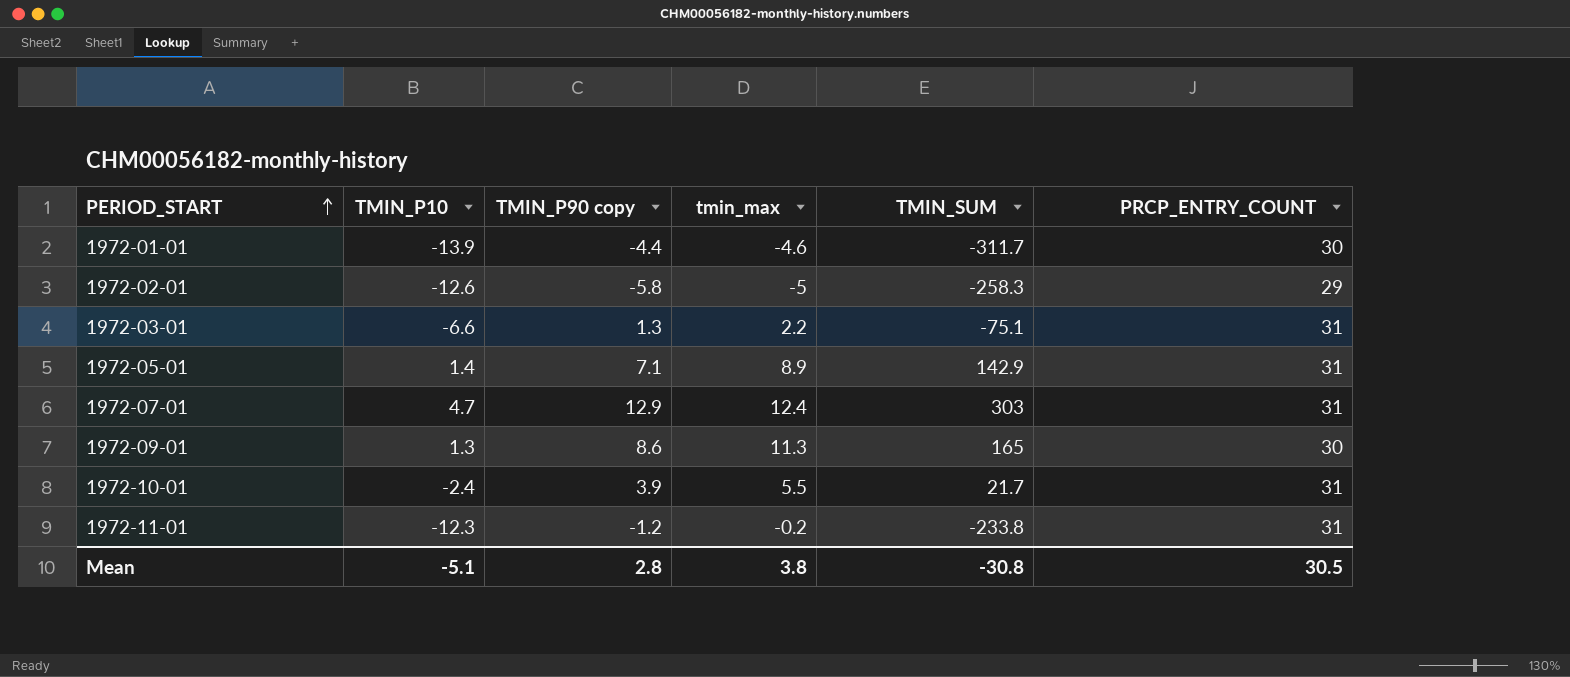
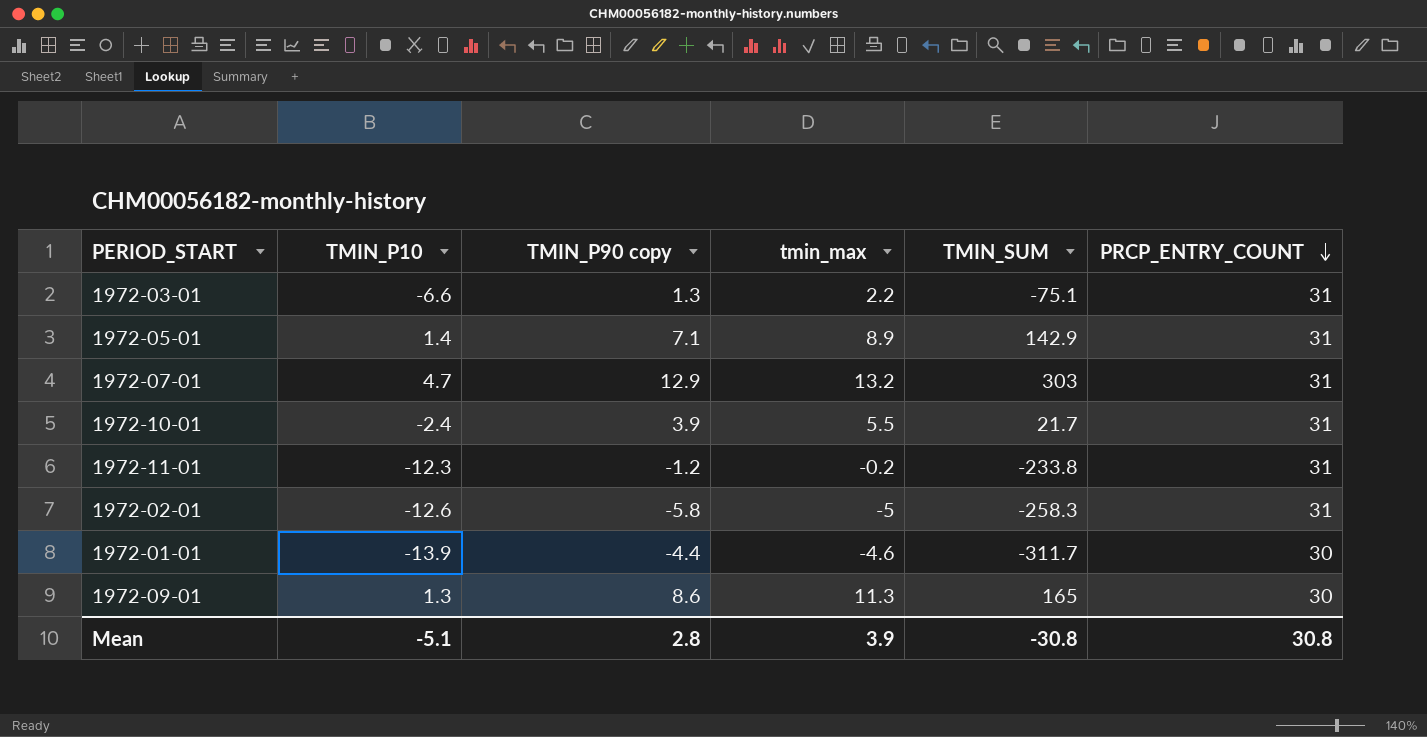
row order: PERIOD_START ascending -> PRCP_ENTRY_COUNT descending
1972-07-01 | tmin_max: 12.4 -> 13.2
1972-02-01 | PRCP_ENTRY_COUNT: 29 -> 31
Mean | tmin_max: 3.8 -> 3.9
Mean | PRCP_ENTRY_COUNT: 30.5 -> 30.8

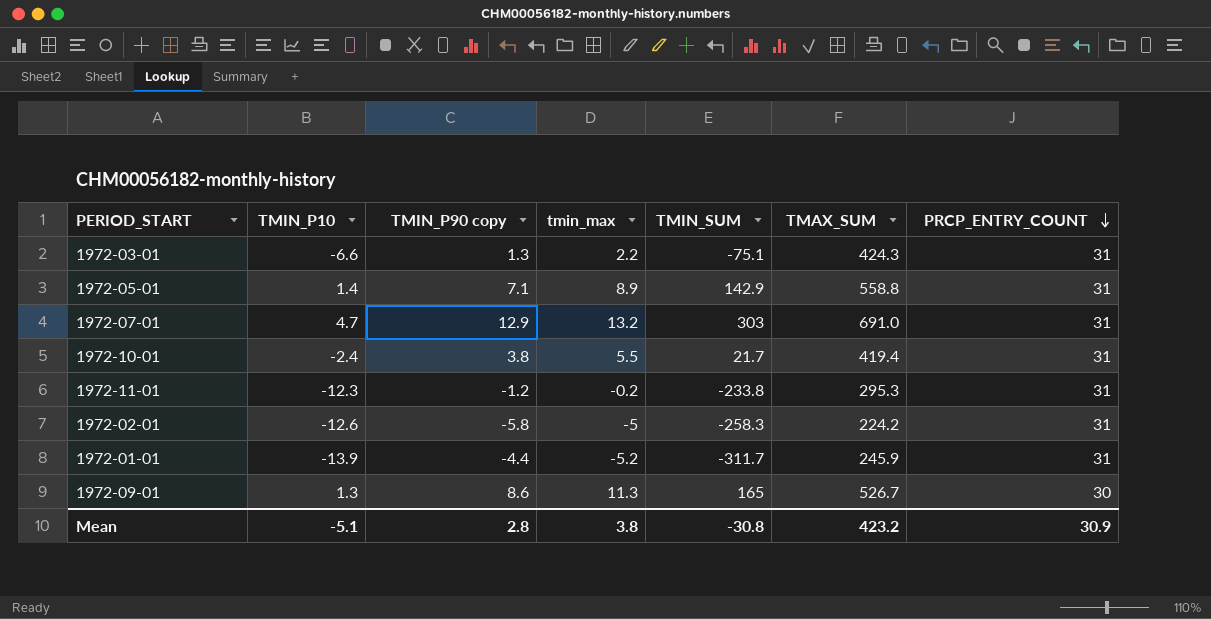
column TMAX_SUM | position: none -> 6
1972-10-01 | TMIN_P90 copy: 3.9 -> 3.8
1972-01-01 | tmin_max: -4.6 -> -5.2
1972-01-01 | PRCP_ENTRY_COUNT: 30 -> 31
Mean | tmin_max: 3.9 -> 3.8
Mean | PRCP_ENTRY_COUNT: 30.8 -> 30.9

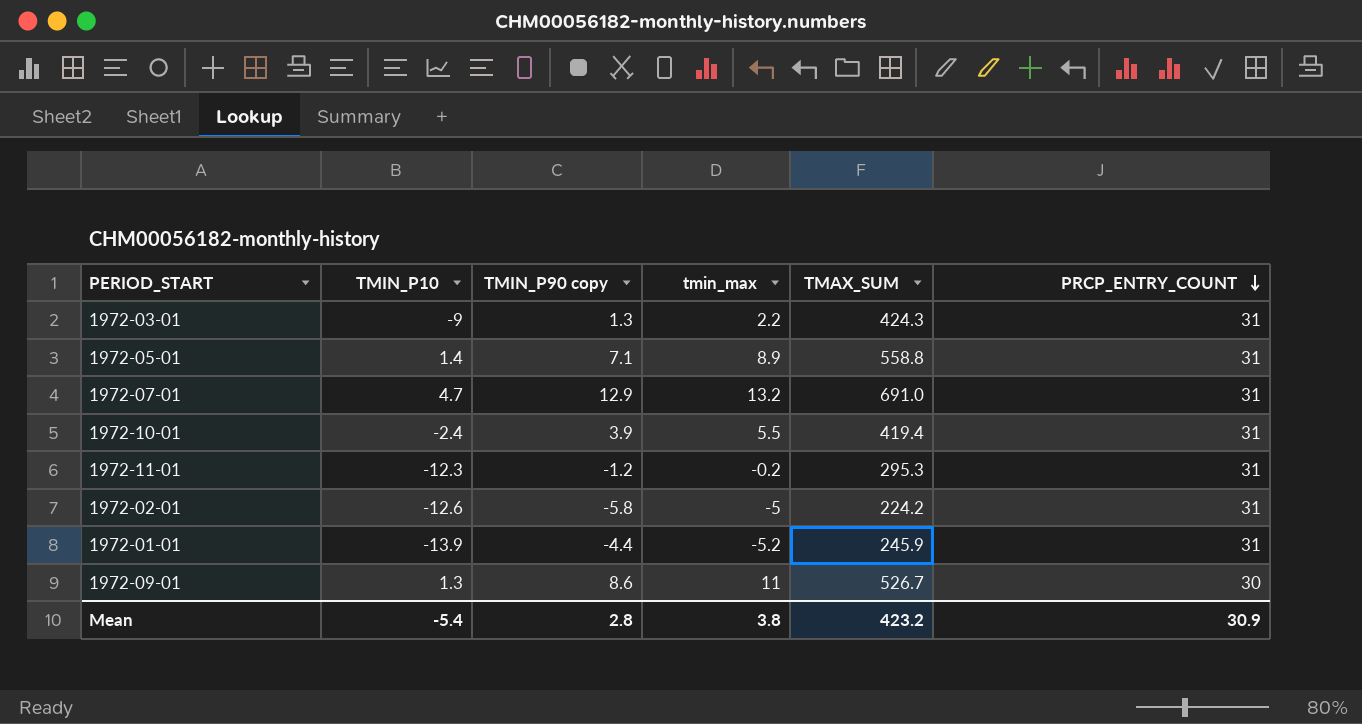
column TMIN_SUM | position: 5 -> none
1972-03-01 | TMIN_P10: -6.6 -> -9
1972-10-01 | TMIN_P90 copy: 3.8 -> 3.9
1972-09-01 | tmin_max: 11.3 -> 11
Mean | TMIN_P10: -5.1 -> -5.4

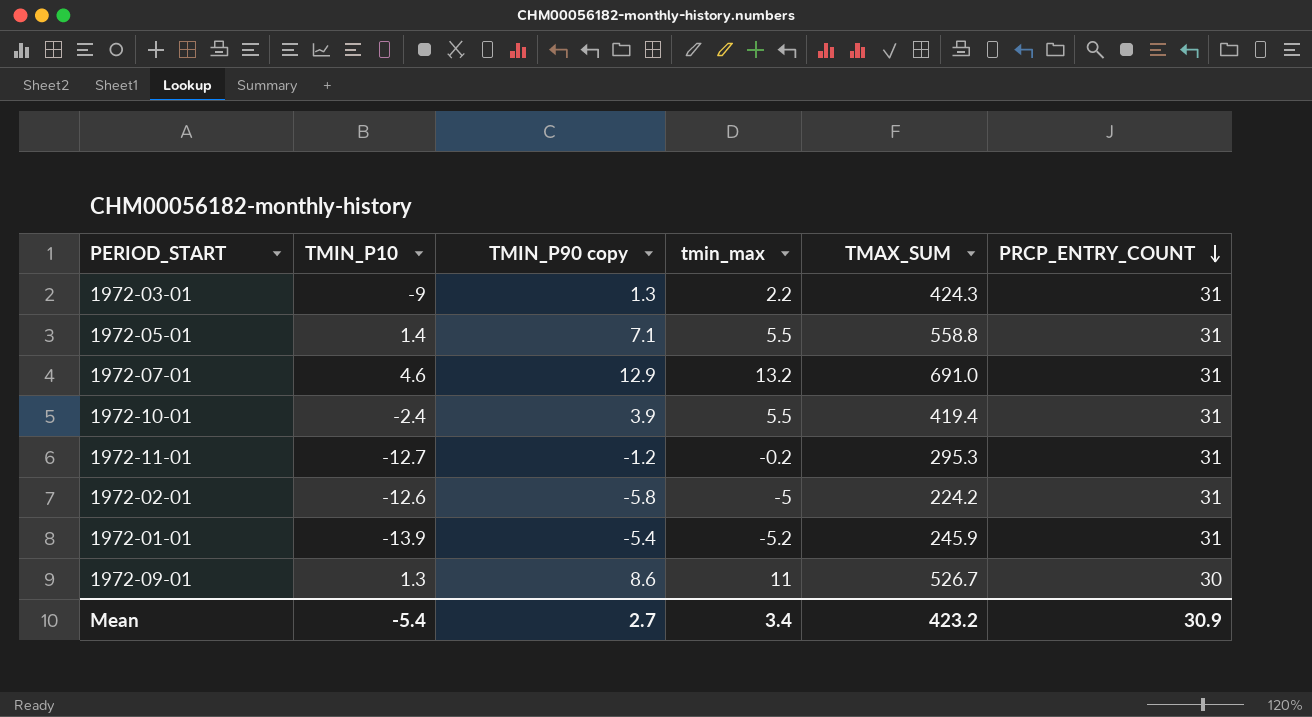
1972-05-01 | tmin_max: 8.9 -> 5.5
1972-07-01 | TMIN_P10: 4.7 -> 4.6
1972-11-01 | TMIN_P10: -12.3 -> -12.7
1972-01-01 | TMIN_P90 copy: -4.4 -> -5.4
Mean | TMIN_P90 copy: 2.8 -> 2.7
Mean | tmin_max: 3.8 -> 3.4

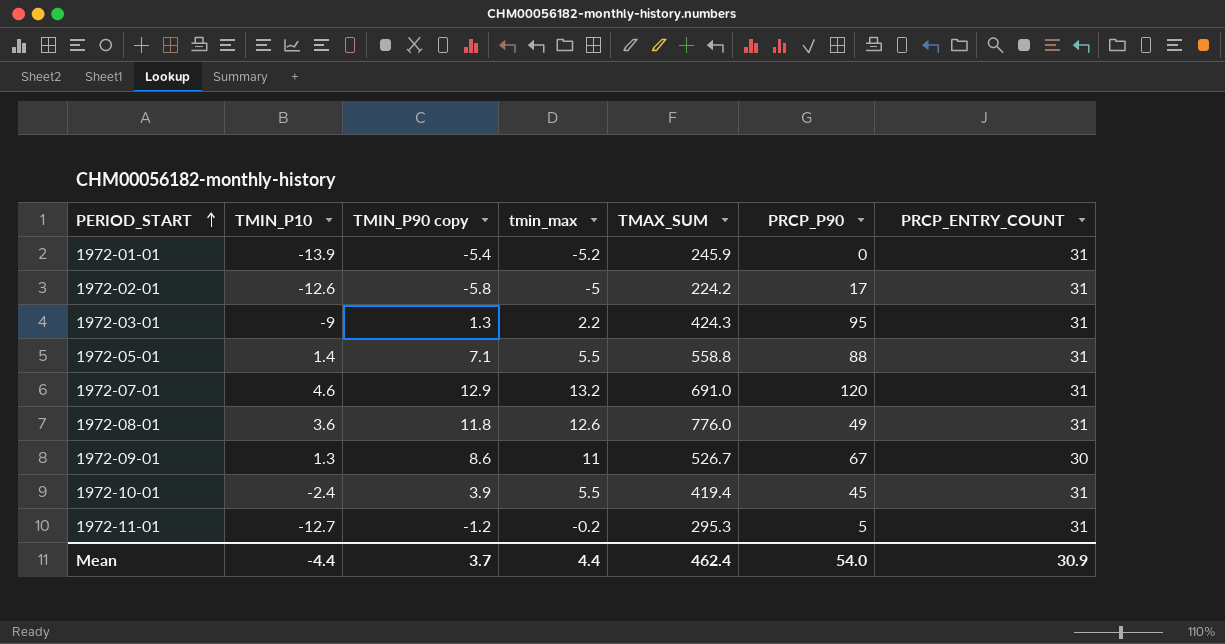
row order: PRCP_ENTRY_COUNT descending -> PERIOD_START ascending
column PRCP_P90 | position: none -> 6
row 1972-08-01: none -> 3.6 | 11.8 | 12.6 | 776.0 | 49 | 31
Mean | TMIN_P10: -5.4 -> -4.4
Mean | TMIN_P90 copy: 2.7 -> 3.7
Mean | tmin_max: 3.4 -> 4.4
Mean | TMAX_SUM: 423.2 -> 462.4

